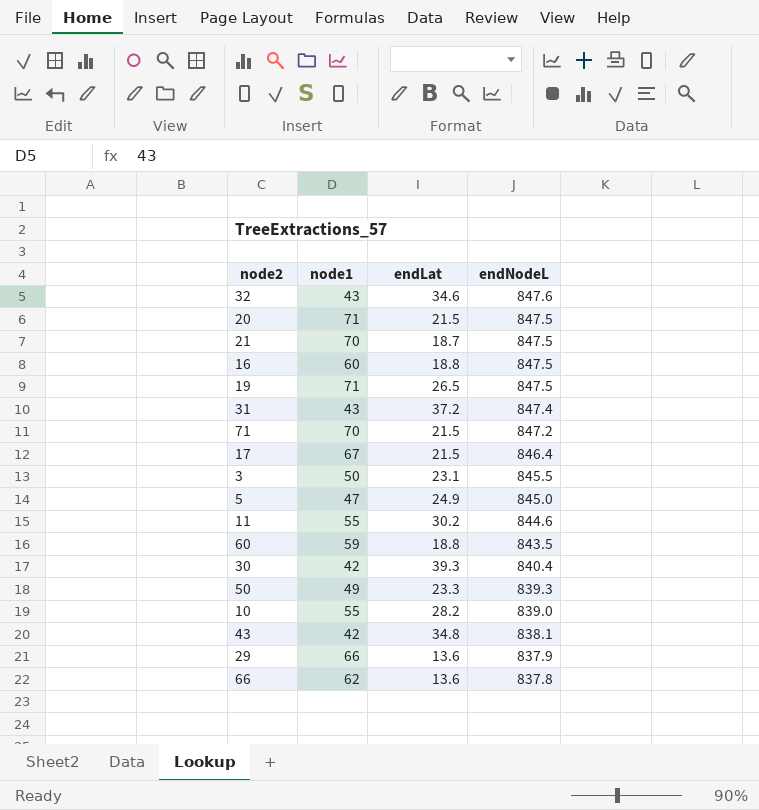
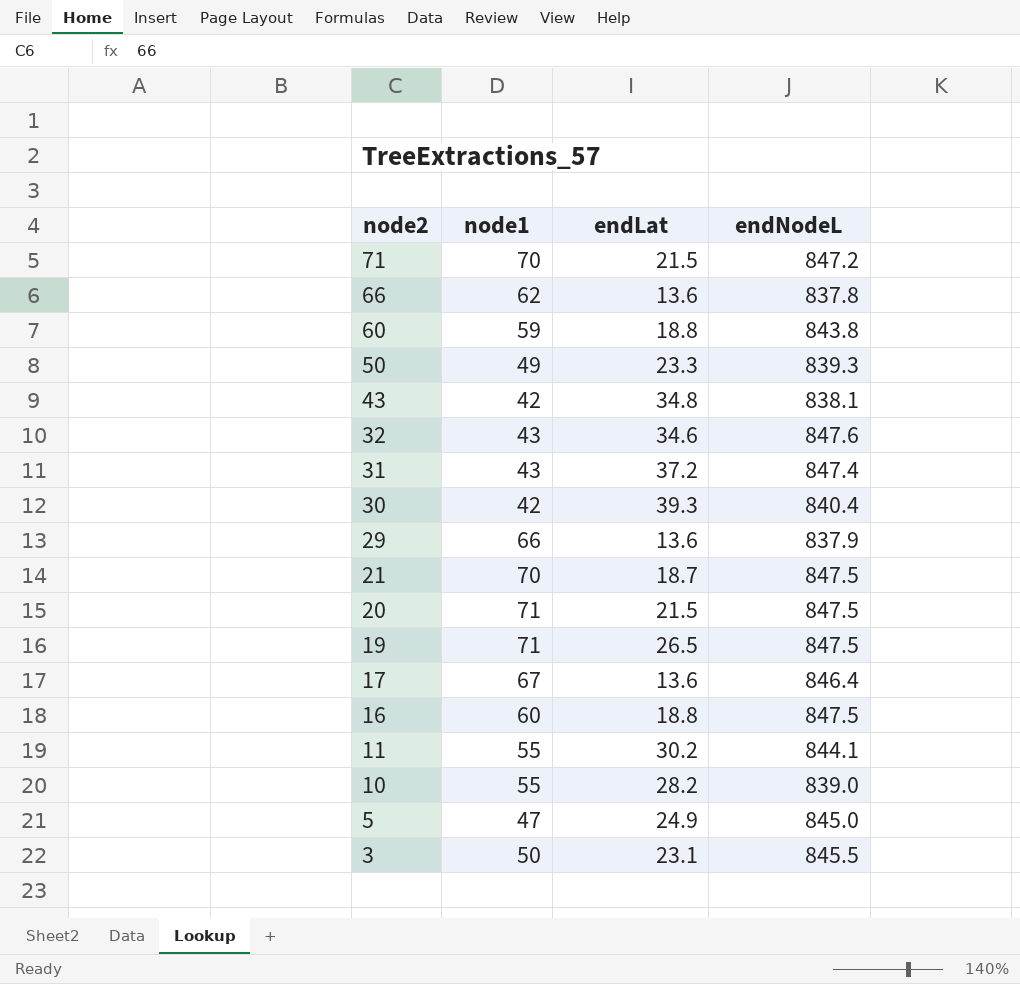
row order: endNodeL descending -> node2 descending
60 | endNodeL: 843.5 -> 843.8
17 | endLat: 21.5 -> 13.6
11 | endNodeL: 844.6 -> 844.1

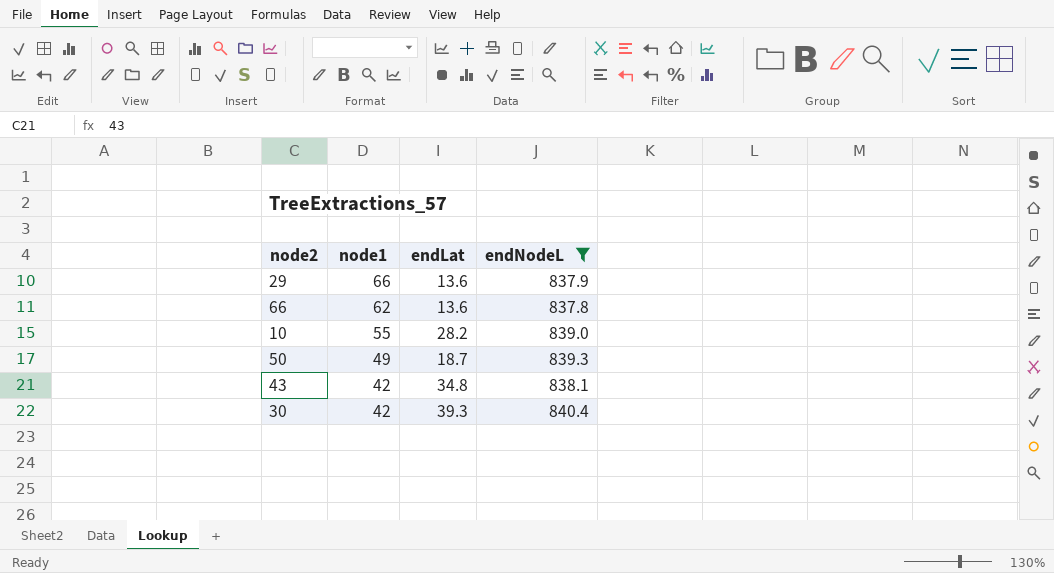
filter: none -> endNodeL <= 840.4
row order: node2 descending -> node1 descending
50 | endLat: 23.3 -> 18.7

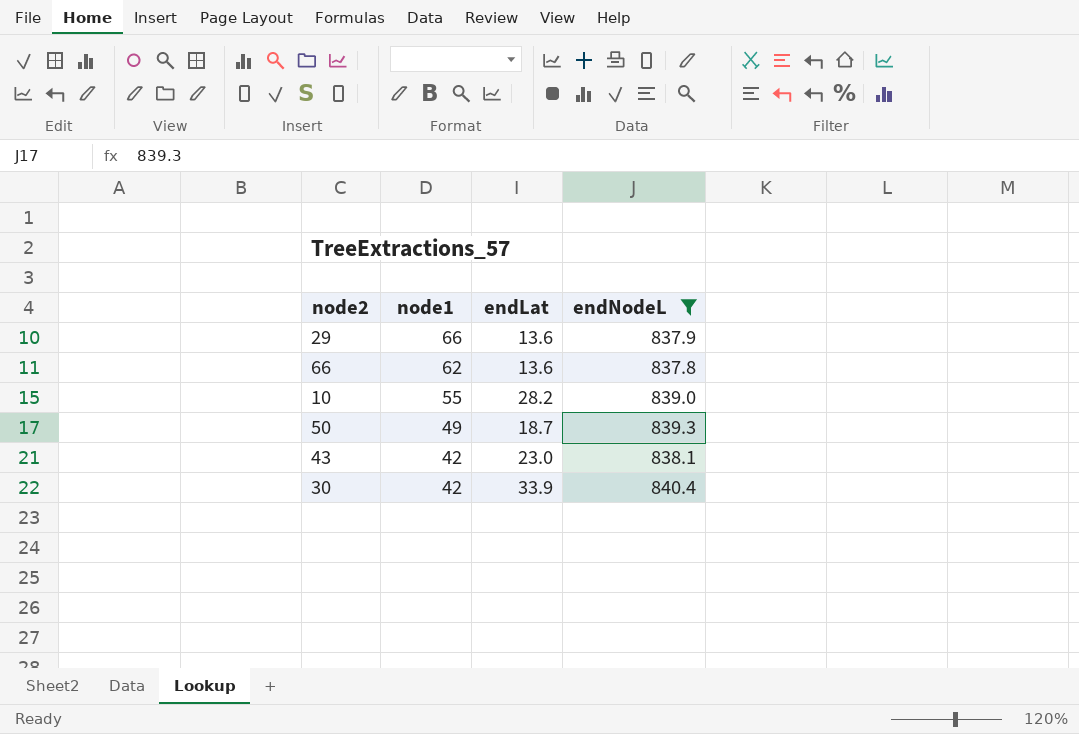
43 | endLat: 34.8 -> 23.0
30 | endLat: 39.3 -> 33.9

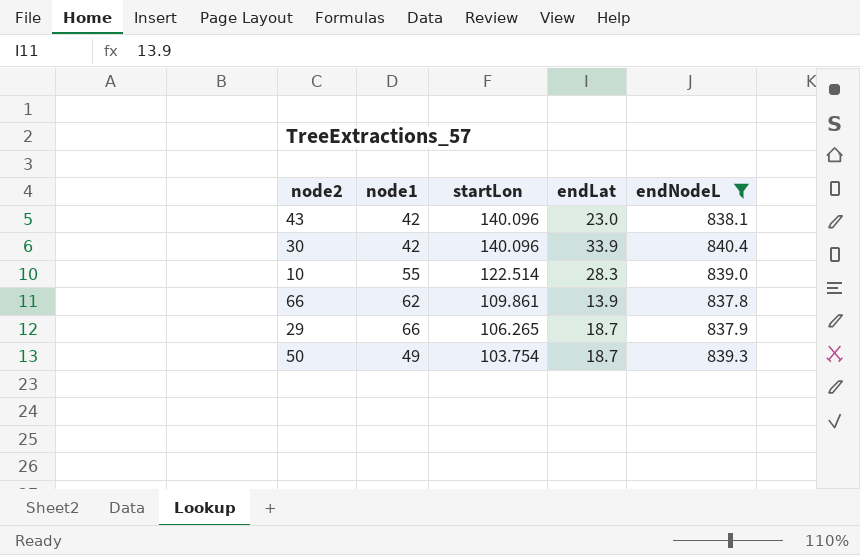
row order: node1 descending -> startLon descending
column startLon | position: none -> 3
10 | endLat: 28.2 -> 28.3
66 | endLat: 13.6 -> 13.9
29 | endLat: 13.6 -> 18.7

